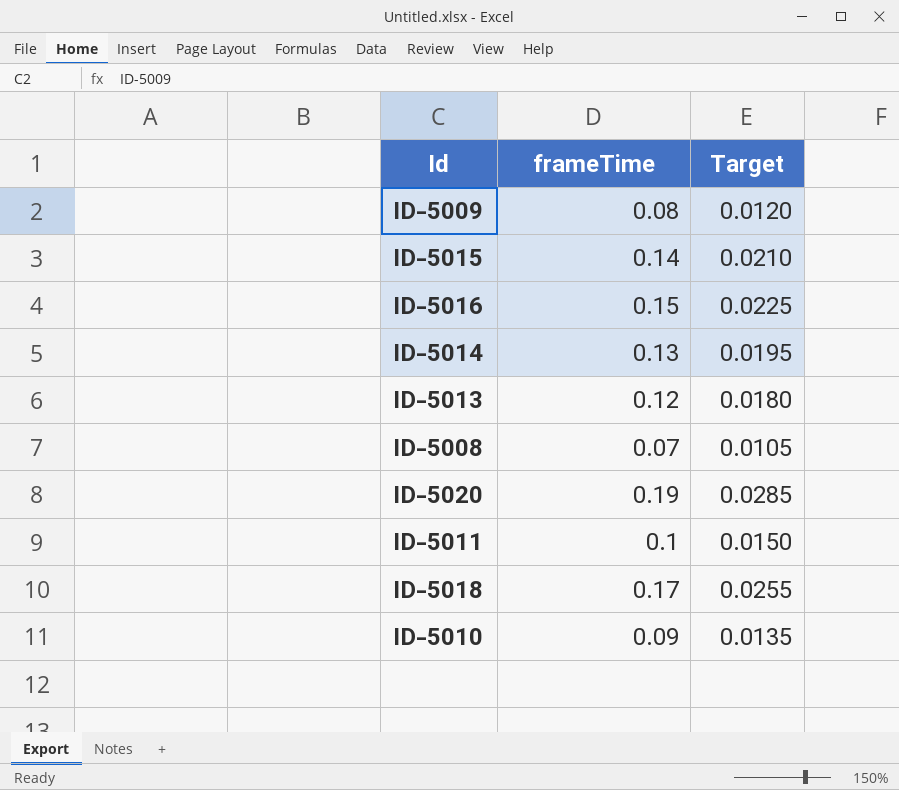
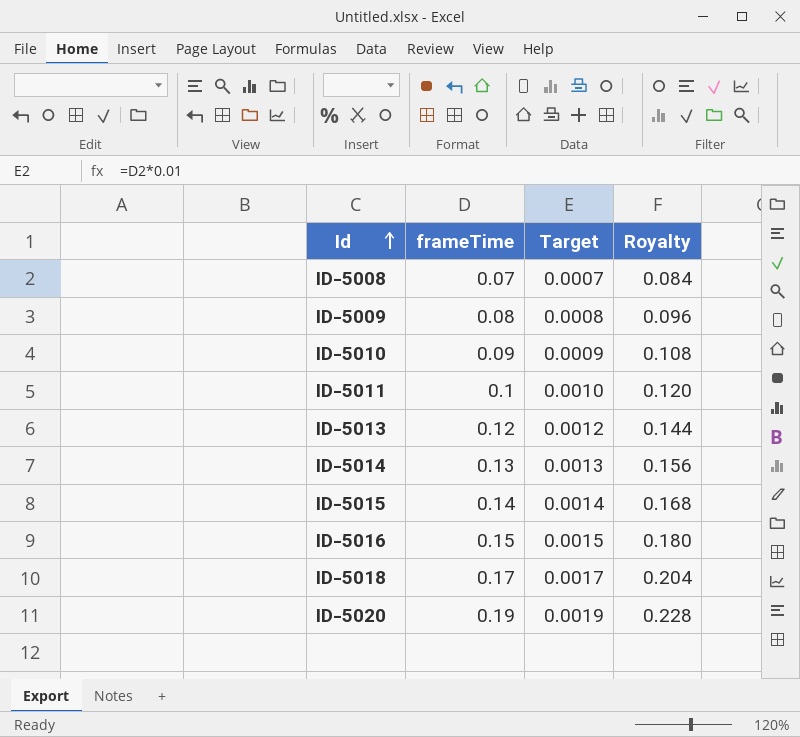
row order: none -> Id ascending
column Target | formula: [frameTime] * 0.15 -> [frameTime] * 0.01
column Royalty | formula: none -> [frameTime] * 1.2

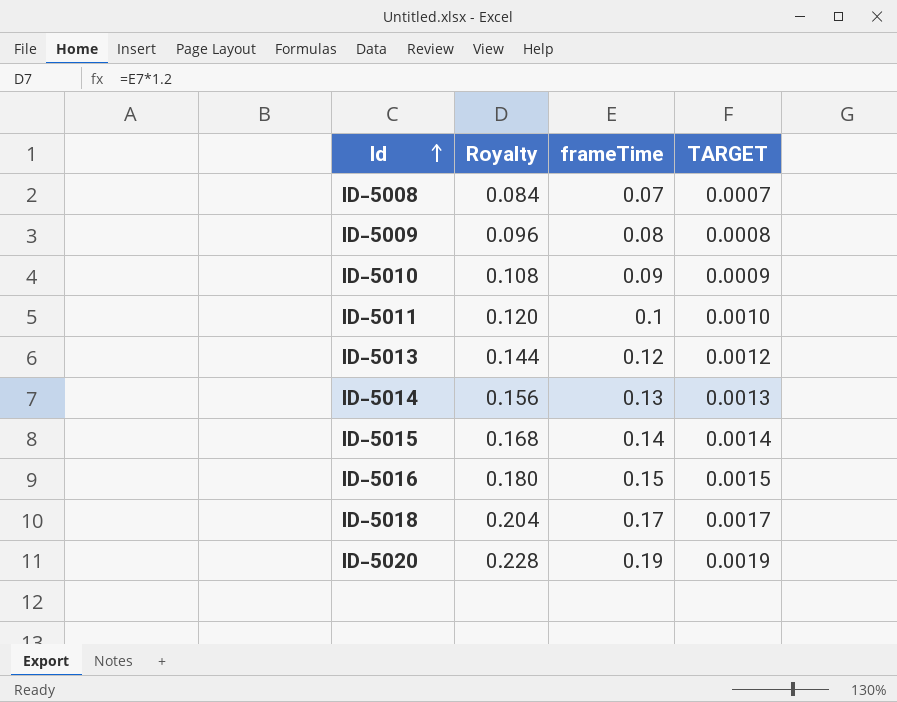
column Royalty | position: 4 -> 2
column name: Target -> TARGET

